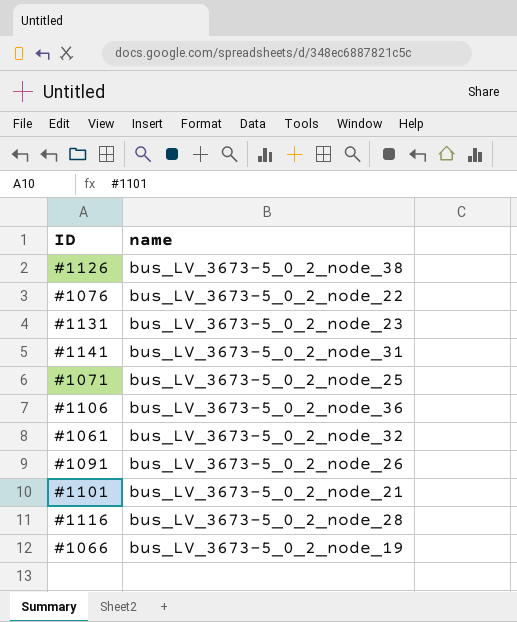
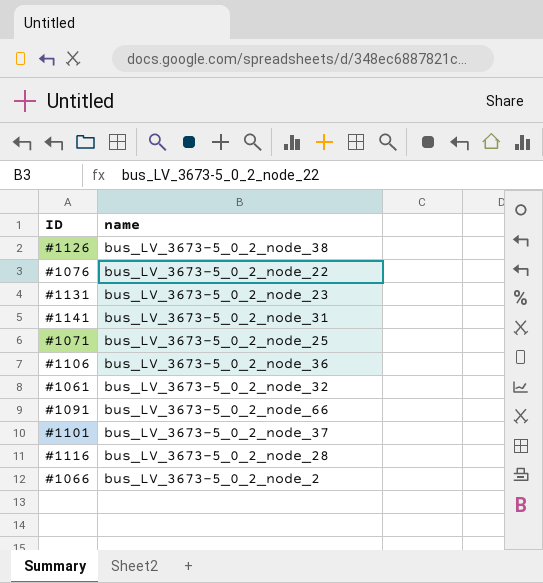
#1091 | name: bus_LV_3673-5_0_2_node_26 -> bus_LV_3673-5_0_2_node_66
#1101 | name: bus_LV_3673-5_0_2_node_21 -> bus_LV_3673-5_0_2_node_37
#1066 | name: bus_LV_3673-5_0_2_node_19 -> bus_LV_3673-5_0_2_node_2

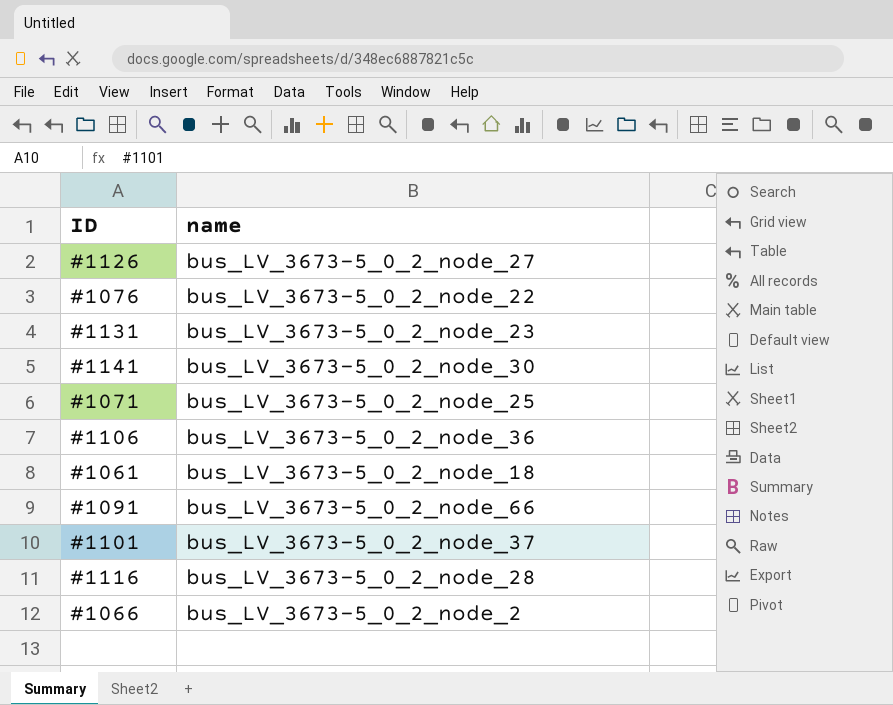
#1126 | name: bus_LV_3673-5_0_2_node_38 -> bus_LV_3673-5_0_2_node_27
#1141 | name: bus_LV_3673-5_0_2_node_31 -> bus_LV_3673-5_0_2_node_30
#1061 | name: bus_LV_3673-5_0_2_node_32 -> bus_LV_3673-5_0_2_node_18

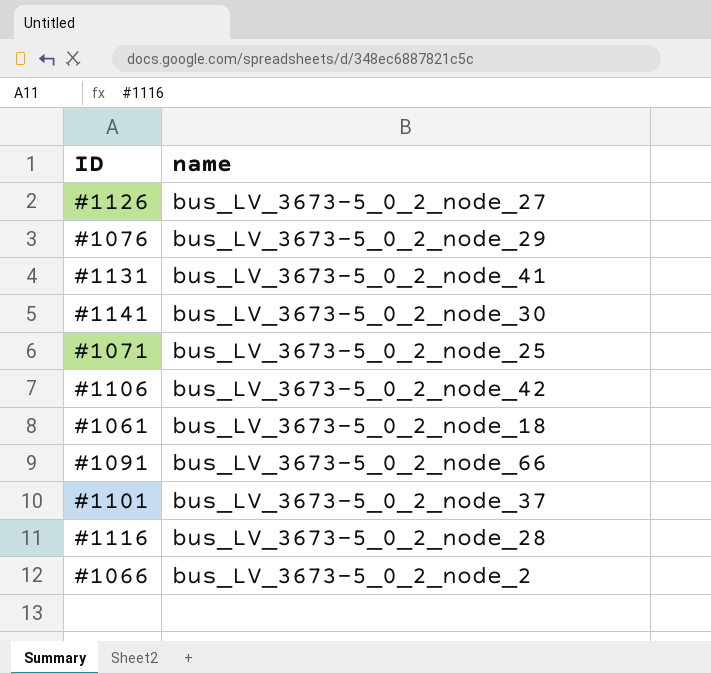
#1076 | name: bus_LV_3673-5_0_2_node_22 -> bus_LV_3673-5_0_2_node_29
#1131 | name: bus_LV_3673-5_0_2_node_23 -> bus_LV_3673-5_0_2_node_41
#1106 | name: bus_LV_3673-5_0_2_node_36 -> bus_LV_3673-5_0_2_node_42

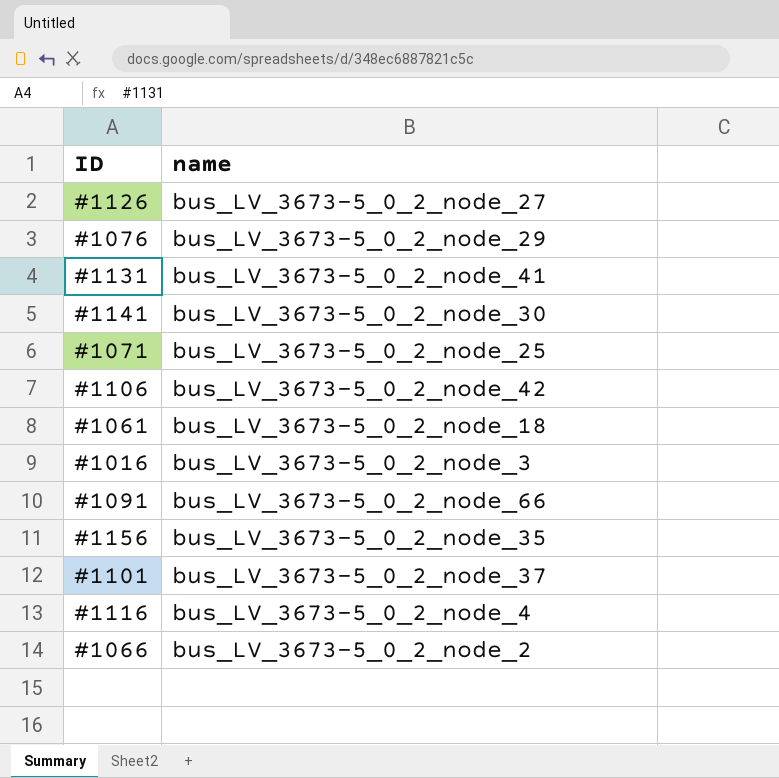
row #1016: none -> bus_LV_3673-5_0_2_node_3
row #1156: none -> bus_LV_3673-5_0_2_node_35
#1116 | name: bus_LV_3673-5_0_2_node_28 -> bus_LV_3673-5_0_2_node_4

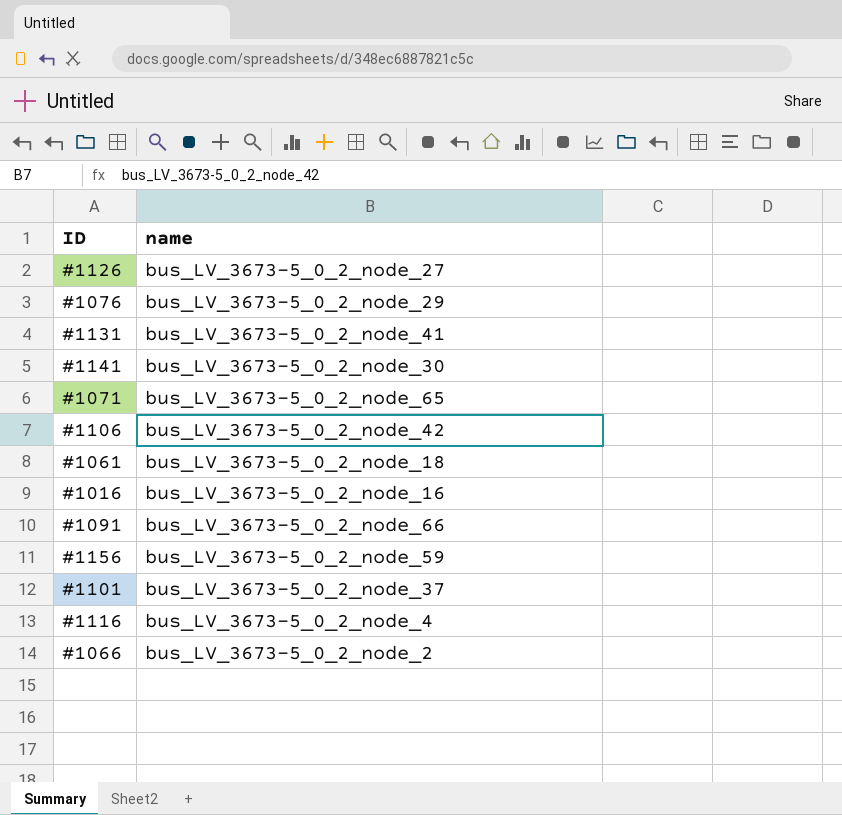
#1071 | name: bus_LV_3673-5_0_2_node_25 -> bus_LV_3673-5_0_2_node_65
#1016 | name: bus_LV_3673-5_0_2_node_3 -> bus_LV_3673-5_0_2_node_16
#1156 | name: bus_LV_3673-5_0_2_node_35 -> bus_LV_3673-5_0_2_node_59

